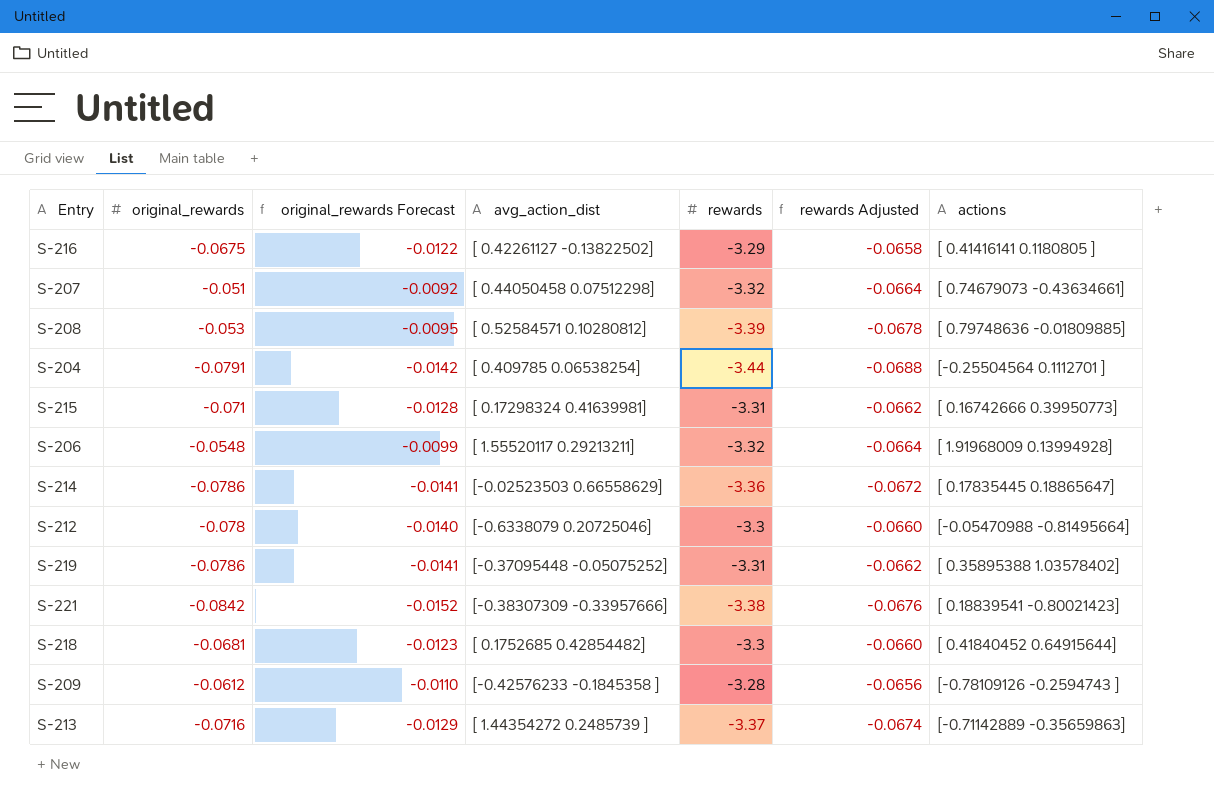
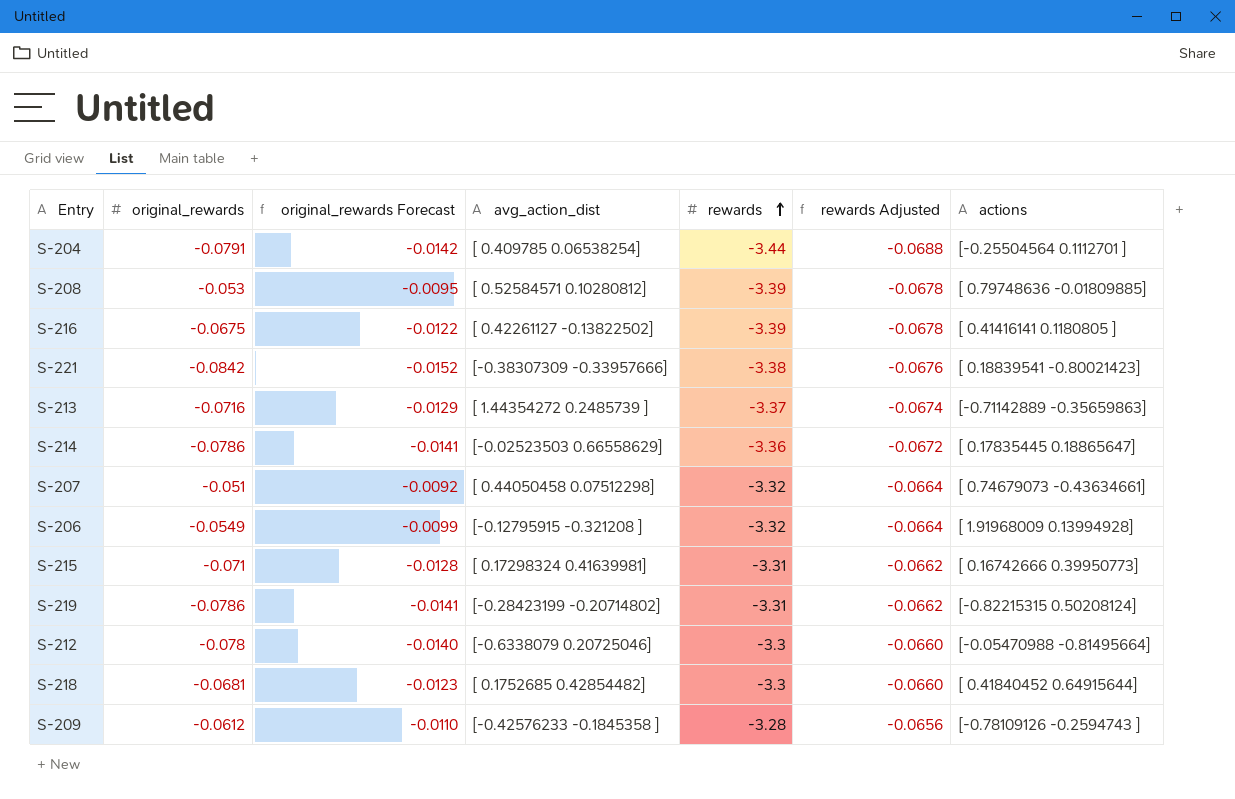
row order: none -> rewards ascending
S-216 | rewards: -3.29 -> -3.39
S-216 | rewards Adjusted: -0.0658 -> -0.0678
S-206 | original_rewards: -0.0548 -> -0.0549
S-206 | avg_action_dist: [ 1.55520117 0.29213211] -> [-0.12795915 -0.321208 ]
S-219 | avg_action_dist: [-0.37095448 -0.05075252] -> [-0.28423199 -0.20714802]
S-219 | actions: [ 0.35895388 1.03578402] -> [-0.82215315 0.50208124]

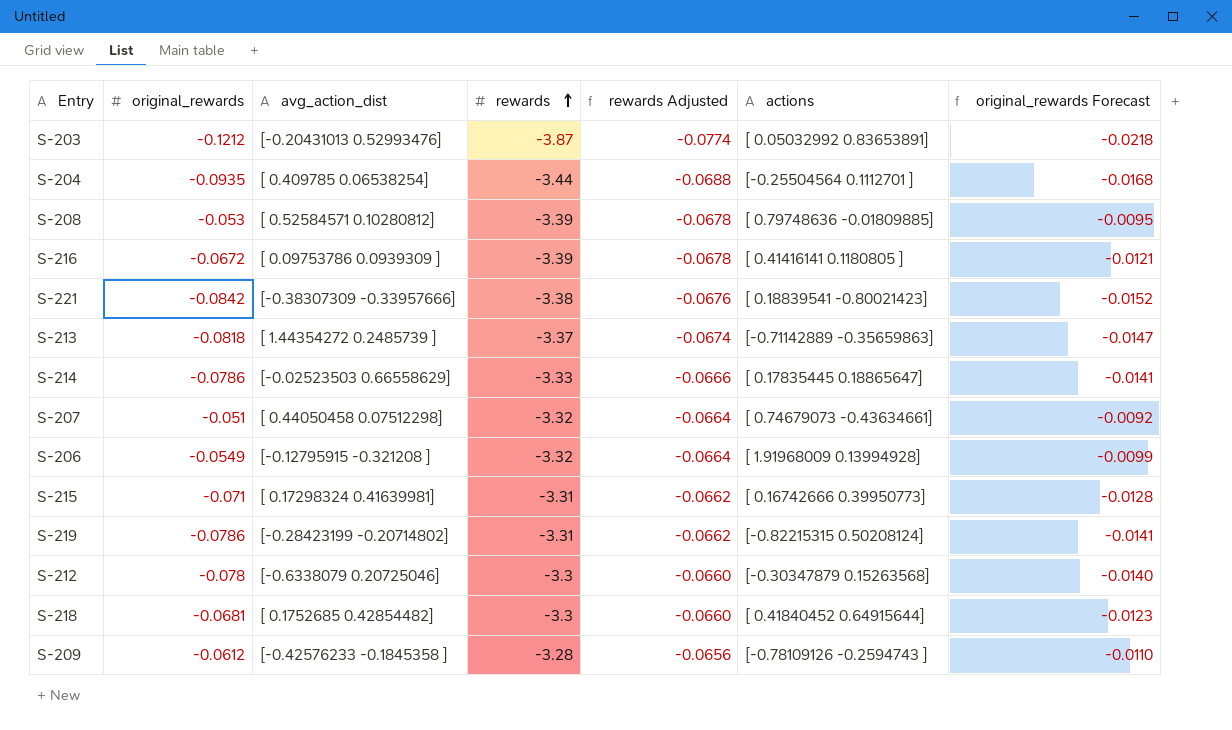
column original_rewards Forecast | position: 3 -> 7
row S-203: none -> -0.1212 | [-0.20431013 0.52993476] | -3.87 | -0.0774 | [ 0.05032992 0.83653891] | -0.0218
S-204 | original_rewards: -0.0791 -> -0.0935
S-204 | original_rewards Forecast: -0.0142 -> -0.0168
S-216 | original_rewards: -0.0675 -> -0.0672
S-216 | avg_action_dist: [ 0.42261127 -0.13822502] -> [ 0.09753786 0.0939309 ]
S-216 | original_rewards Forecast: -0.0122 -> -0.0121
S-213 | original_rewards: -0.0716 -> -0.0818
S-213 | original_rewards Forecast: -0.0129 -> -0.0147
S-214 | rewards: -3.36 -> -3.33
S-214 | rewards Adjusted: -0.0672 -> -0.0666
S-212 | actions: [-0.05470988 -0.81495664] -> [-0.30347879 0.15263568]

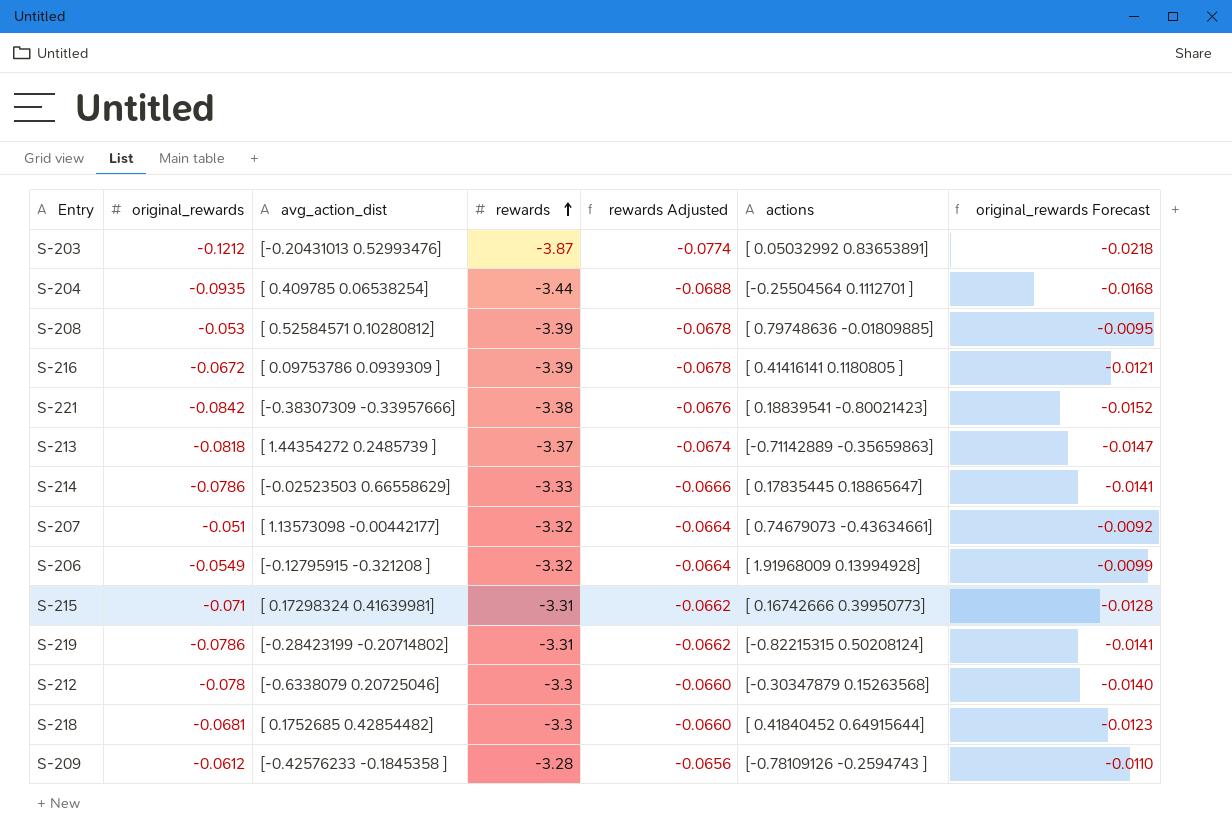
S-207 | avg_action_dist: [ 0.44050458 0.07512298] -> [ 1.13573098 -0.00442177]

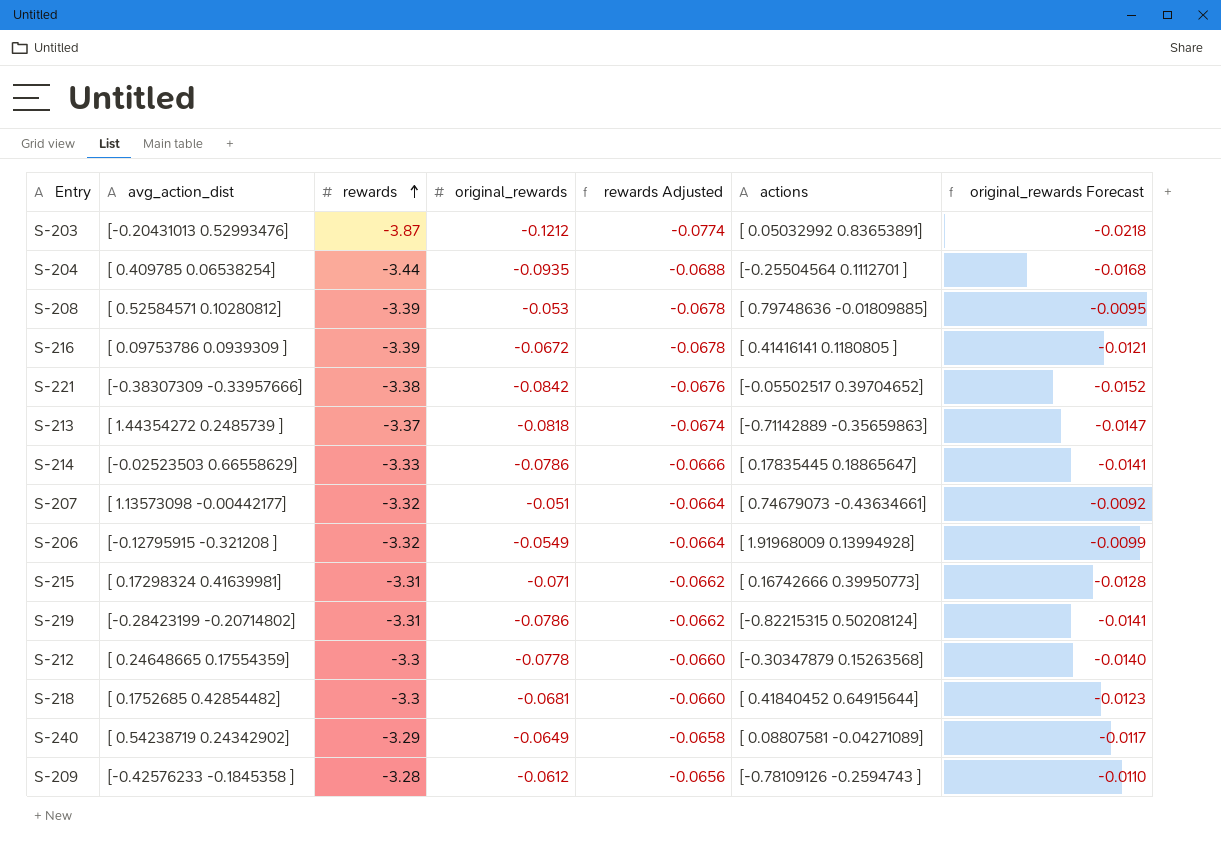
column original_rewards | position: 2 -> 4
S-221 | actions: [ 0.18839541 -0.80021423] -> [-0.05502517 0.39704652]
S-212 | avg_action_dist: [-0.6338079 0.20725046] -> [ 0.24648665 0.17554359]
S-212 | original_rewards: -0.078 -> -0.0778
row S-240: none -> [ 0.54238719 0.24342902] | -3.29 | -0.0649 | -0.0658 | [ 0.08807581 -0.04271089] | -0.0117

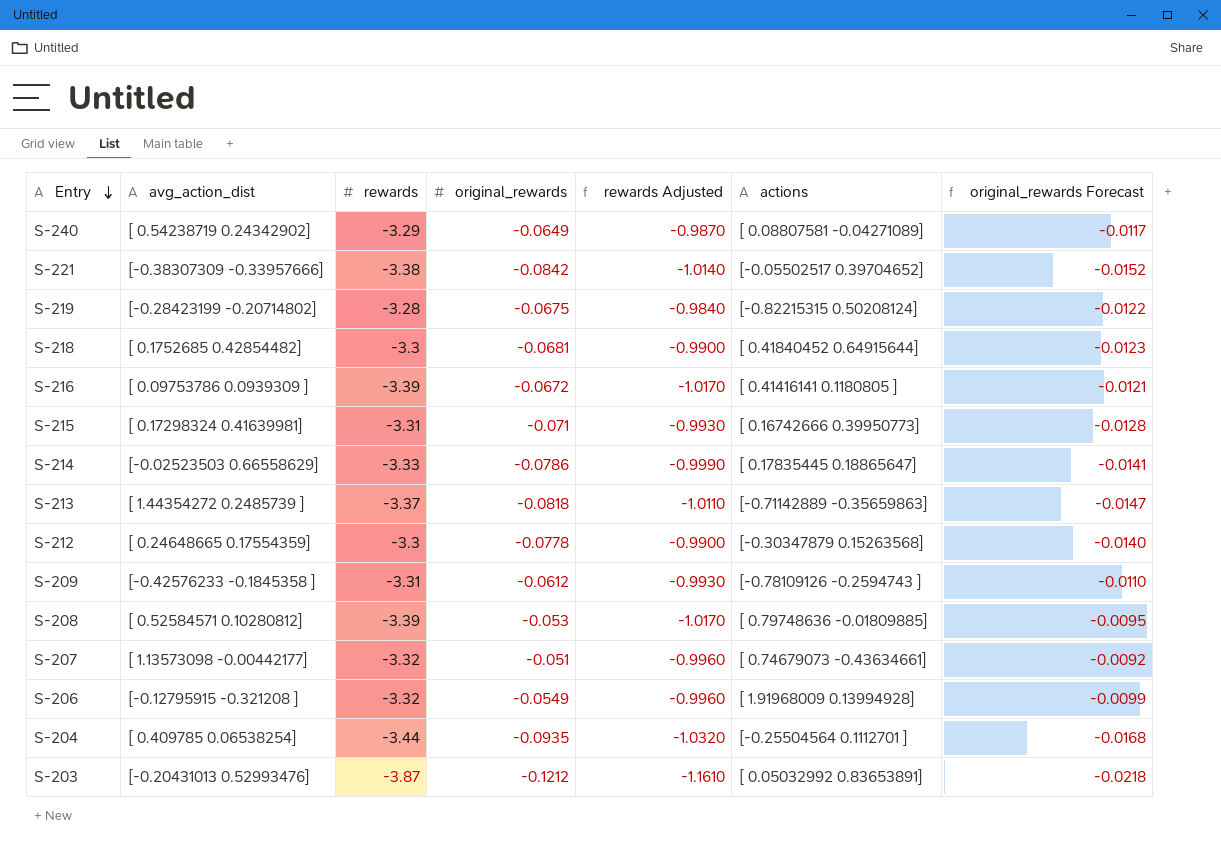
row order: rewards ascending -> Entry descending
column rewards Adjusted | formula: [rewards] * 0.02 -> [rewards] * 0.3
S-219 | rewards: -3.31 -> -3.28
S-219 | original_rewards: -0.0786 -> -0.0675
S-219 | original_rewards Forecast: -0.0141 -> -0.0122
S-209 | rewards: -3.28 -> -3.31

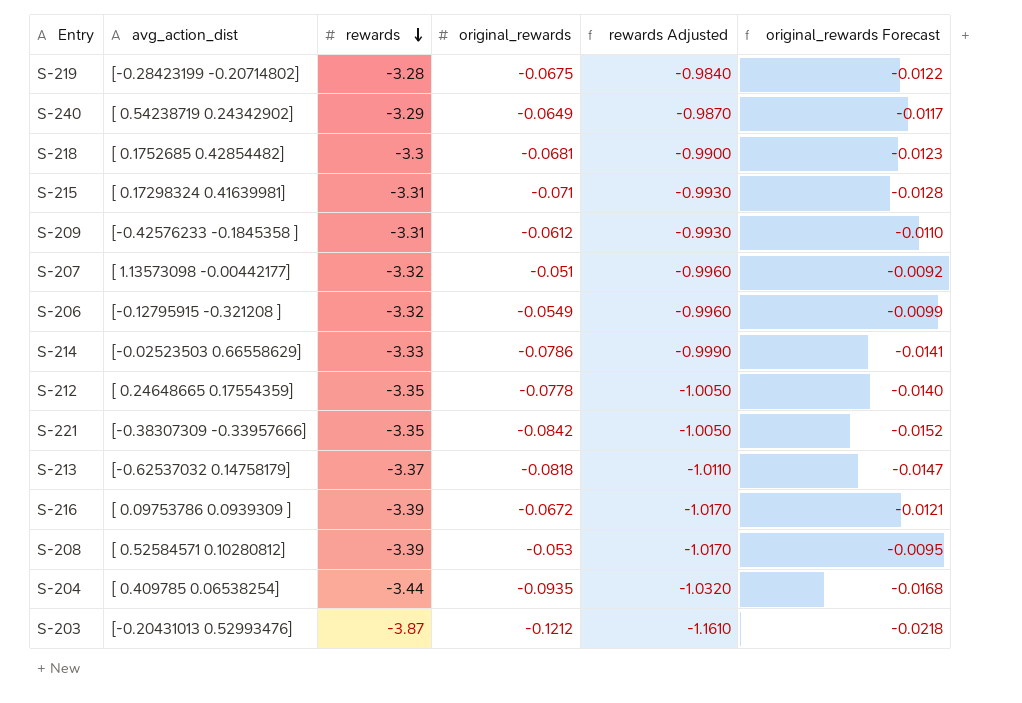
row order: Entry descending -> rewards descending
column actions | position: 6 -> none
S-212 | rewards: -3.3 -> -3.35
S-212 | rewards Adjusted: -0.9900 -> -1.0050
S-221 | rewards: -3.38 -> -3.35
S-221 | rewards Adjusted: -1.0140 -> -1.0050
S-213 | avg_action_dist: [ 1.44354272 0.2485739 ] -> [-0.62537032 0.14758179]

